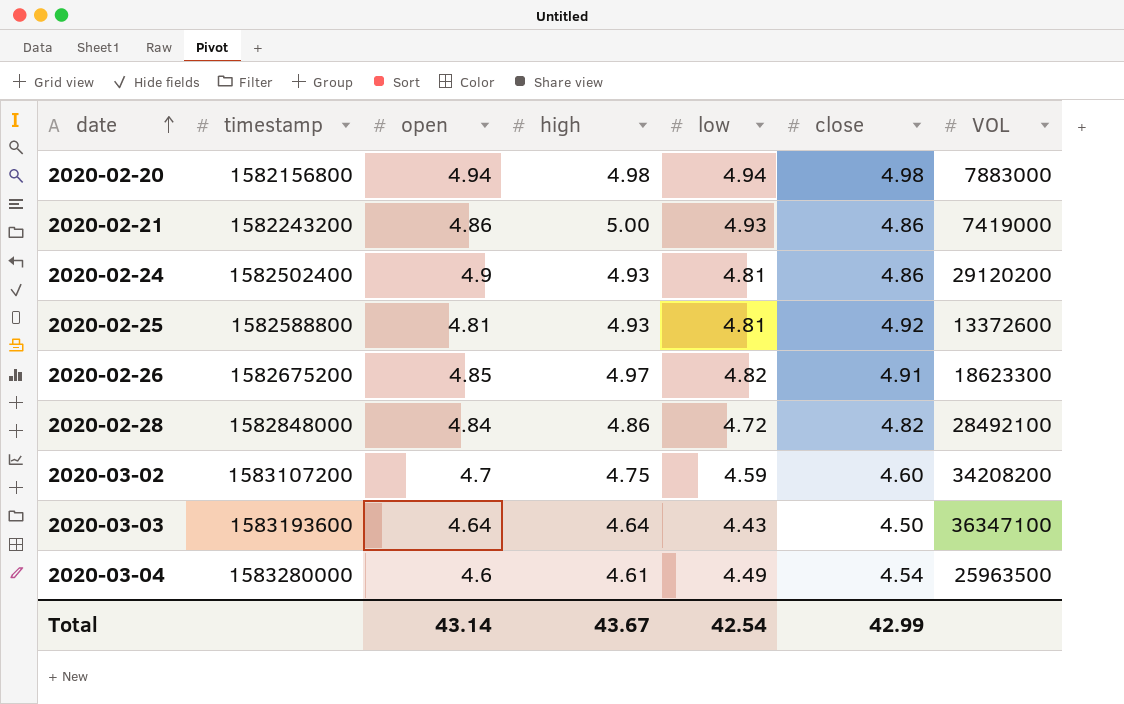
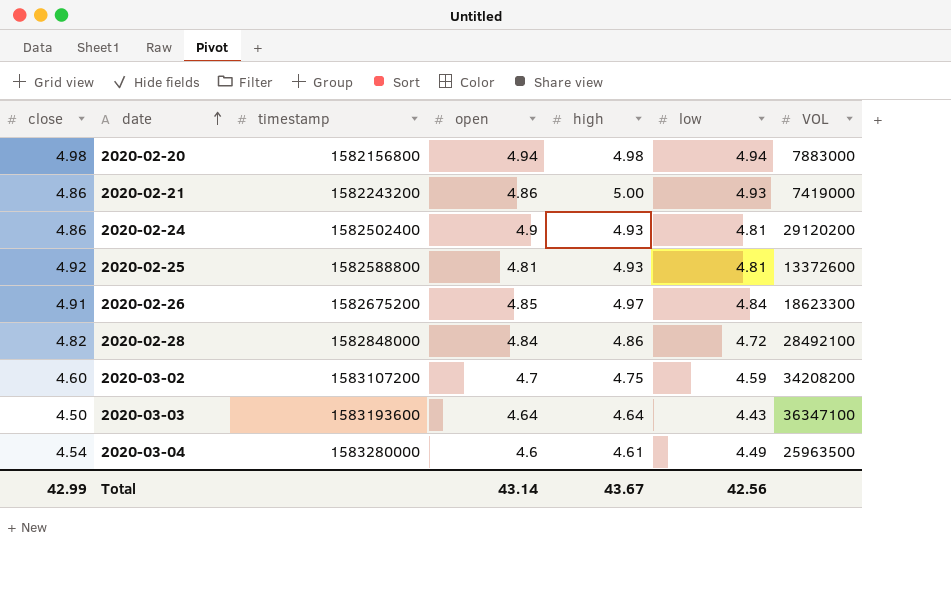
column close | position: 6 -> 1
2020-02-26 | low: 4.82 -> 4.84
Total | low: 42.54 -> 42.56

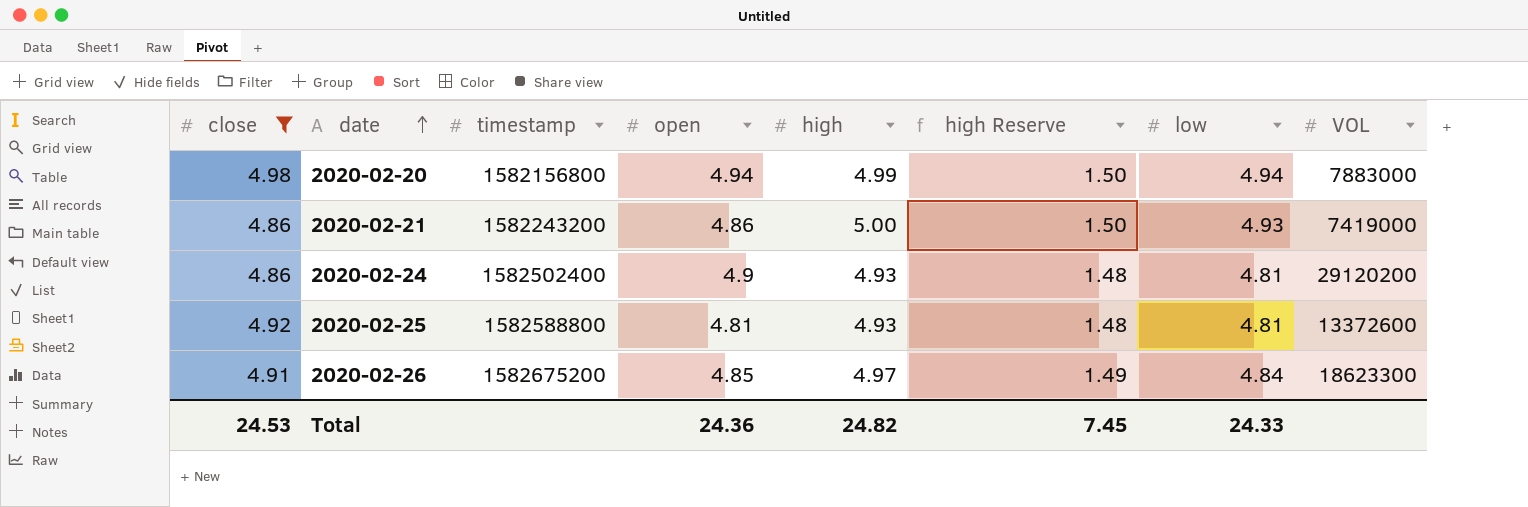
filter: none -> close >= 4.86
column high Reserve | formula: none -> [high] * 0.3
2020-02-20 | high: 4.98 -> 4.99
Total | close: 42.99 -> 24.53
Total | open: 43.14 -> 24.36
Total | high: 43.67 -> 24.82
Total | low: 42.56 -> 24.33

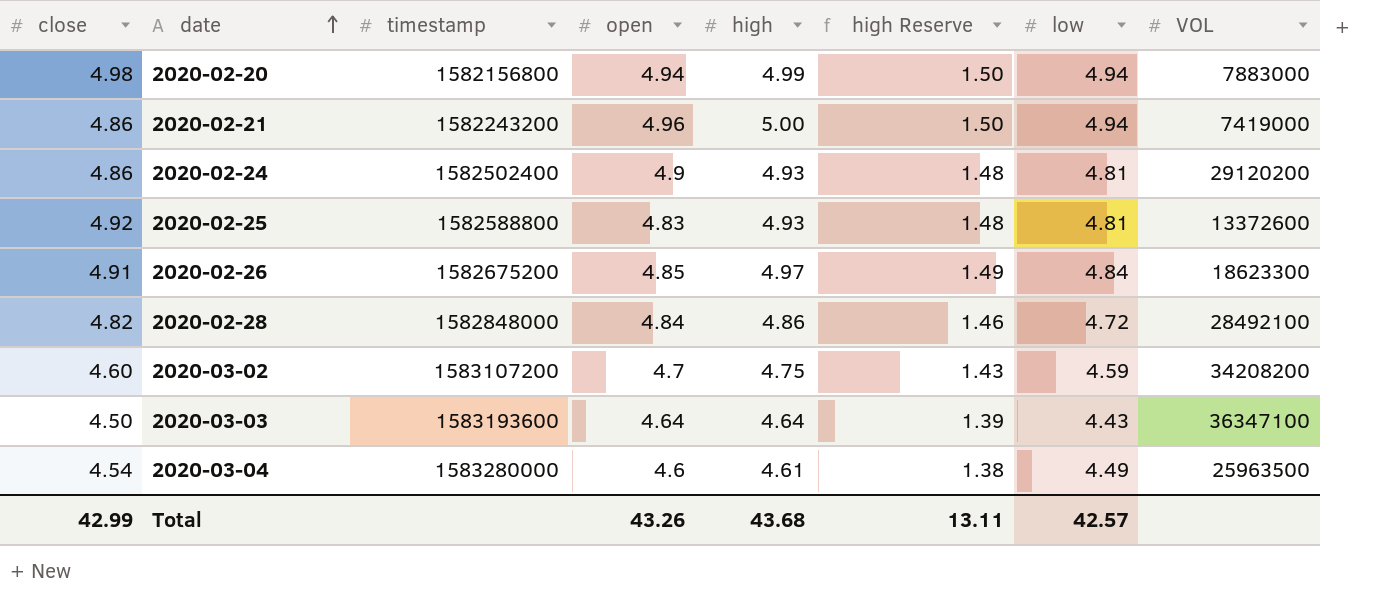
filter: close >= 4.86 -> none
2020-02-21 | open: 4.86 -> 4.96
2020-02-21 | low: 4.93 -> 4.94
2020-02-25 | open: 4.81 -> 4.83
Total | close: 24.53 -> 42.99
Total | open: 24.36 -> 43.26
Total | high: 24.82 -> 43.68
Total | high Reserve: 7.45 -> 13.11
Total | low: 24.33 -> 42.57

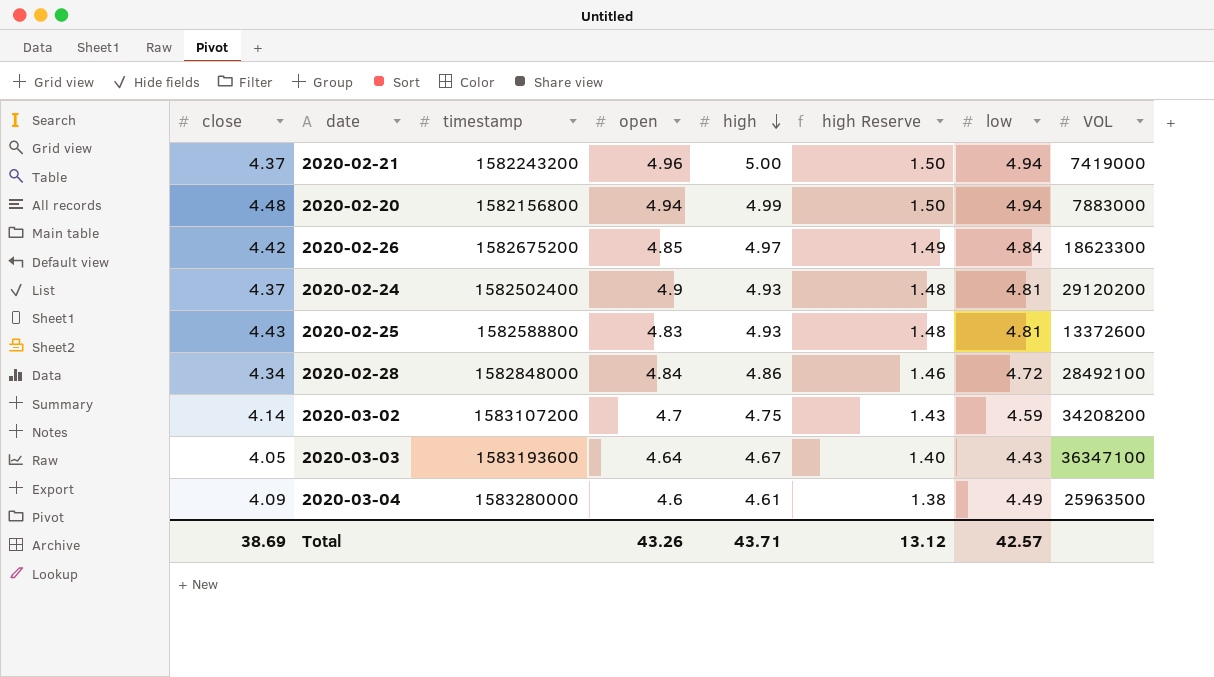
row order: date ascending -> high descending
2020-02-21 | close: 4.86 -> 4.37
2020-02-20 | close: 4.98 -> 4.48
2020-02-26 | close: 4.91 -> 4.42
2020-02-24 | close: 4.86 -> 4.37
2020-02-25 | close: 4.92 -> 4.43
2020-02-28 | close: 4.82 -> 4.34
2020-03-02 | close: 4.60 -> 4.14
2020-03-03 | close: 4.50 -> 4.05
2020-03-03 | high: 4.64 -> 4.67
2020-03-03 | high Reserve: 1.39 -> 1.40
2020-03-04 | close: 4.54 -> 4.09
Total | close: 42.99 -> 38.69
Total | high: 43.68 -> 43.71
Total | high Reserve: 13.11 -> 13.12

